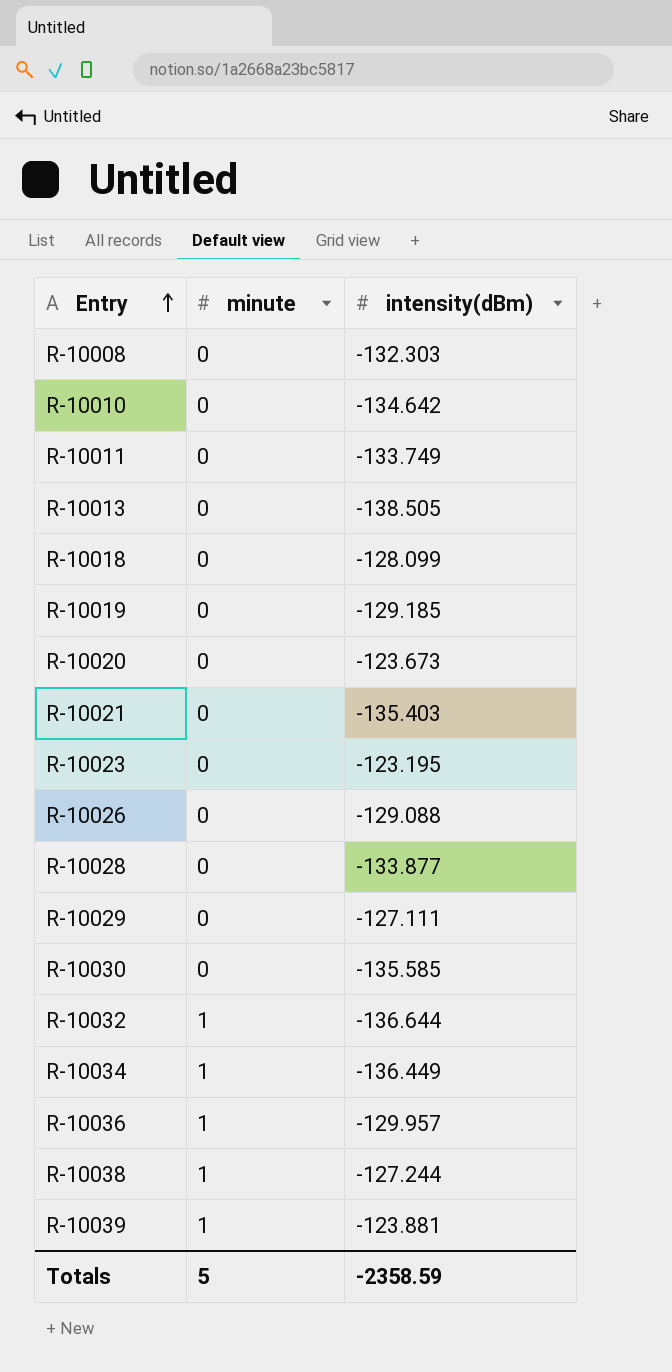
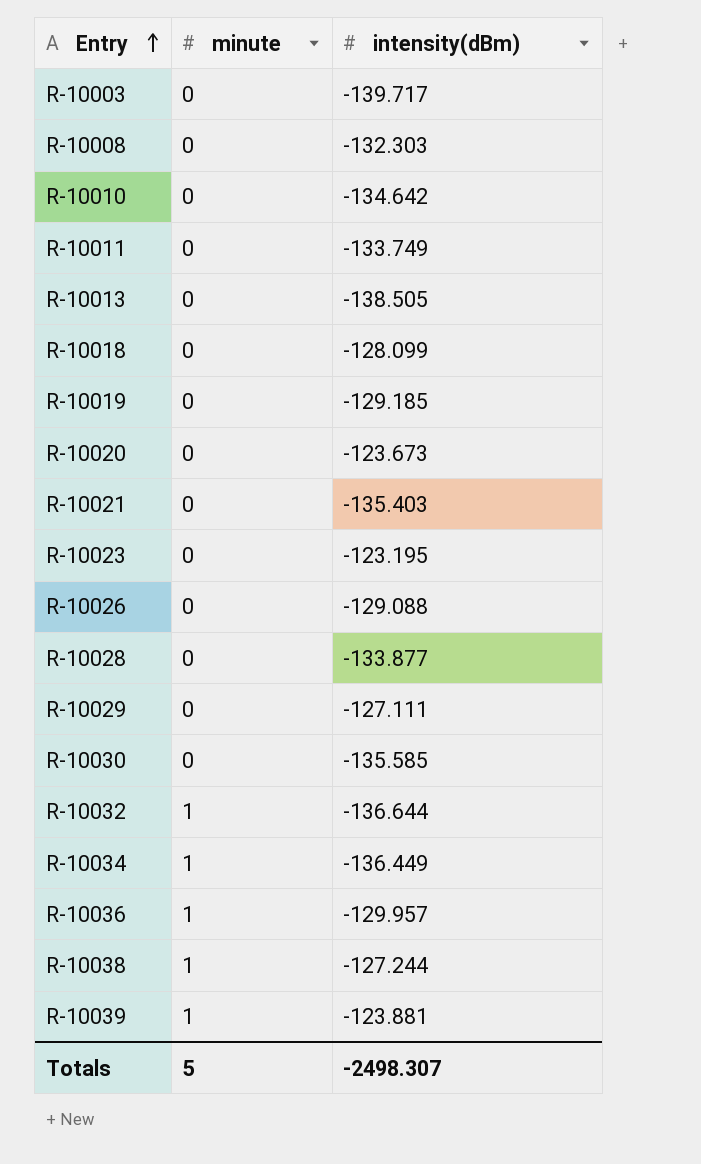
row R-10003: none -> 0 | -139.717
Totals | intensity(dBm): -2358.59 -> -2498.307

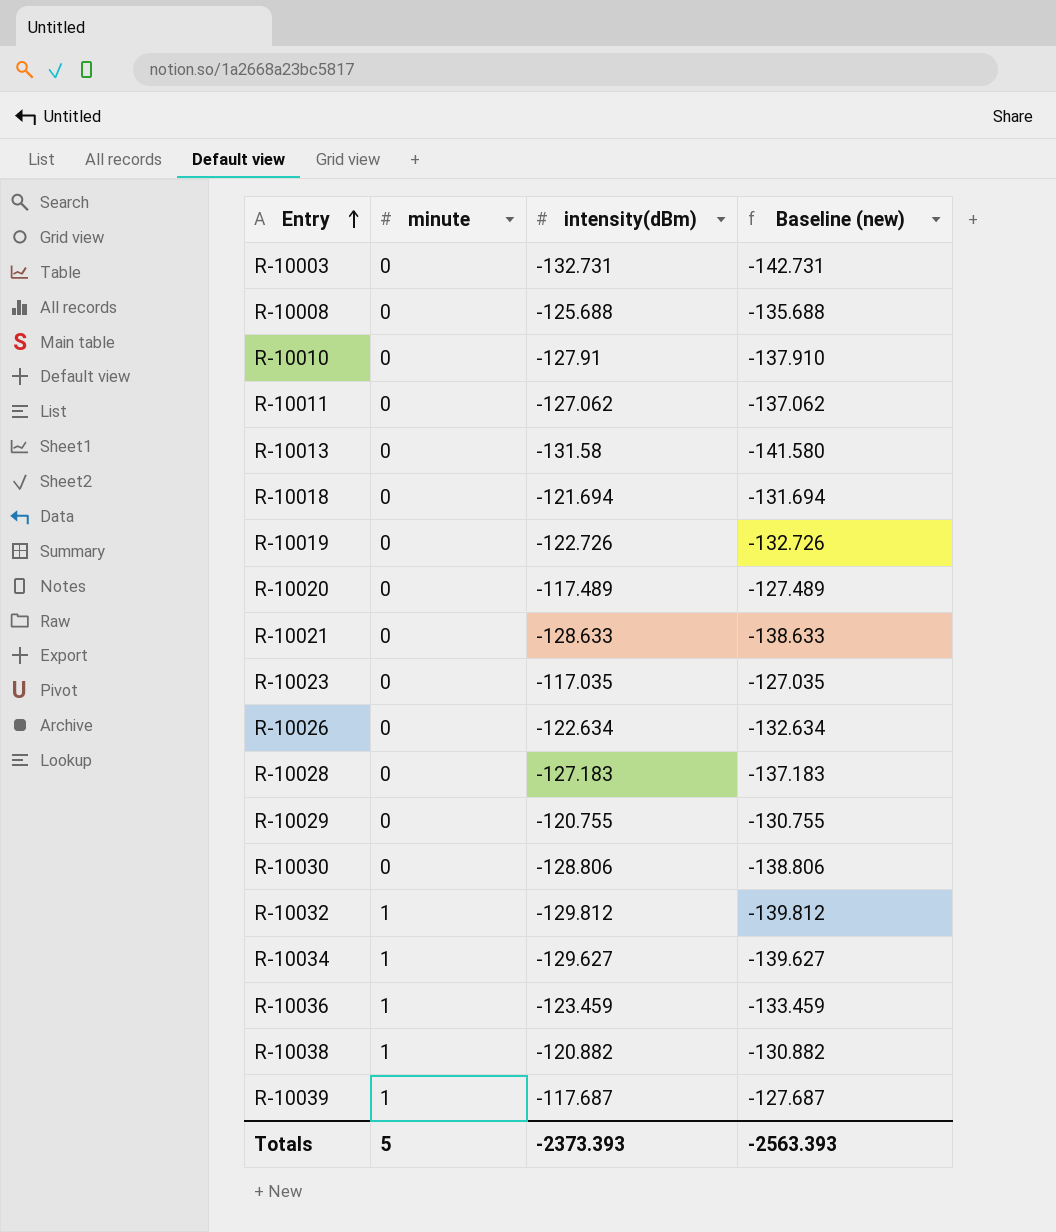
column Baseline (new) | formula: none -> [intensity(dBm)] - 10
R-10003 | intensity(dBm): -139.717 -> -132.731
R-10008 | intensity(dBm): -132.303 -> -125.688
R-10010 | intensity(dBm): -134.642 -> -127.91
R-10011 | intensity(dBm): -133.749 -> -127.062
R-10013 | intensity(dBm): -138.505 -> -131.58
R-10018 | intensity(dBm): -128.099 -> -121.694
R-10019 | intensity(dBm): -129.185 -> -122.726
R-10020 | intensity(dBm): -123.673 -> -117.489
R-10021 | intensity(dBm): -135.403 -> -128.633
R-10023 | intensity(dBm): -123.195 -> -117.035
R-10026 | intensity(dBm): -129.088 -> -122.634
R-10028 | intensity(dBm): -133.877 -> -127.183
R-10029 | intensity(dBm): -127.111 -> -120.755
R-10030 | intensity(dBm): -135.585 -> -128.806
R-10032 | intensity(dBm): -136.644 -> -129.812
R-10034 | intensity(dBm): -136.449 -> -129.627
R-10036 | intensity(dBm): -129.957 -> -123.459
R-10038 | intensity(dBm): -127.244 -> -120.882
R-10039 | intensity(dBm): -123.881 -> -117.687
Totals | intensity(dBm): -2498.307 -> -2373.393

